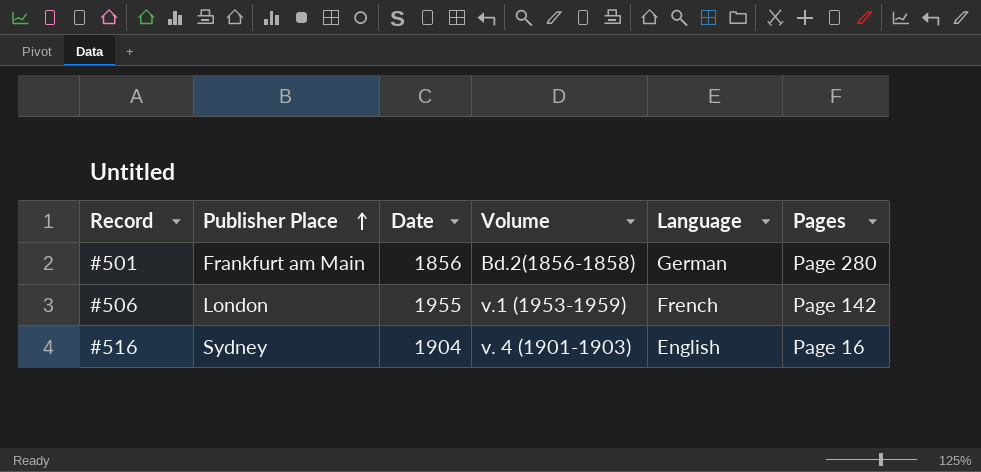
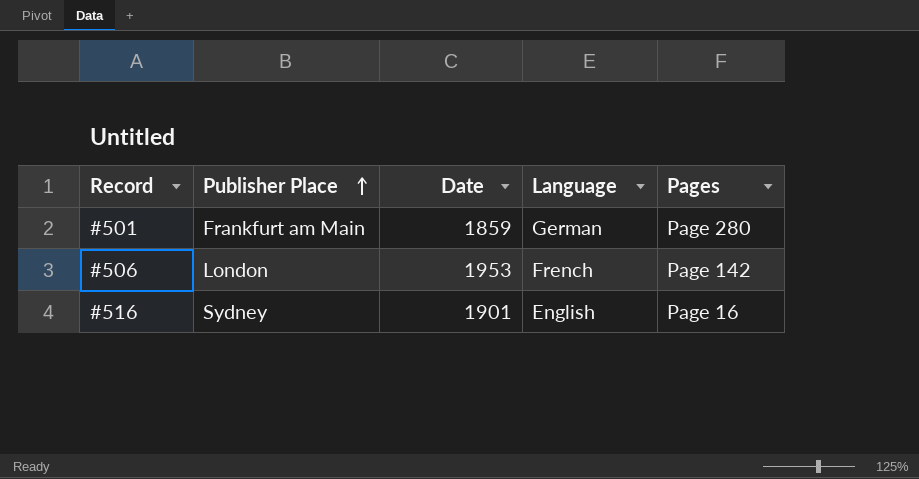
column Volume | position: 4 -> none
#501 | Date: 1856 -> 1859
#506 | Date: 1955 -> 1953
#516 | Date: 1904 -> 1901

